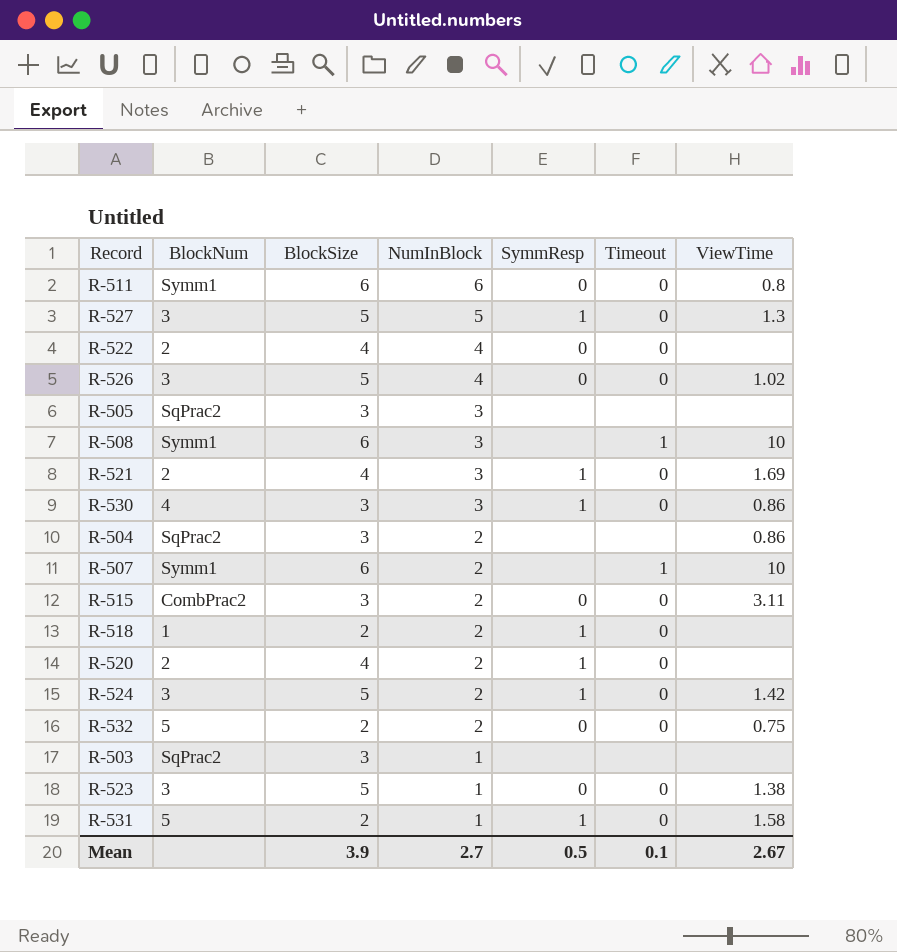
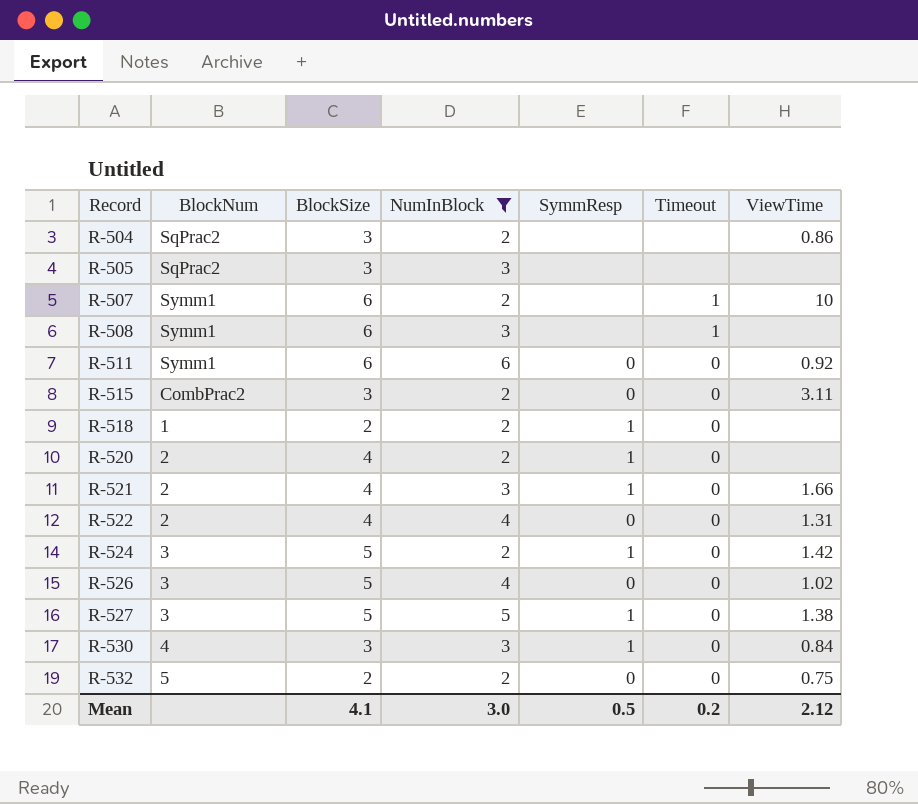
filter: none -> NumInBlock != 1
row order: NumInBlock descending -> Record ascending
R-508 | ViewTime: 10 -> none
R-511 | ViewTime: 0.8 -> 0.92
R-521 | ViewTime: 1.69 -> 1.66
R-522 | ViewTime: none -> 1.31
R-527 | ViewTime: 1.3 -> 1.38
R-530 | ViewTime: 0.86 -> 0.84
Mean | BlockSize: 3.9 -> 4.1
Mean | NumInBlock: 2.7 -> 3.0
Mean | Timeout: 0.1 -> 0.2
Mean | ViewTime: 2.67 -> 2.12

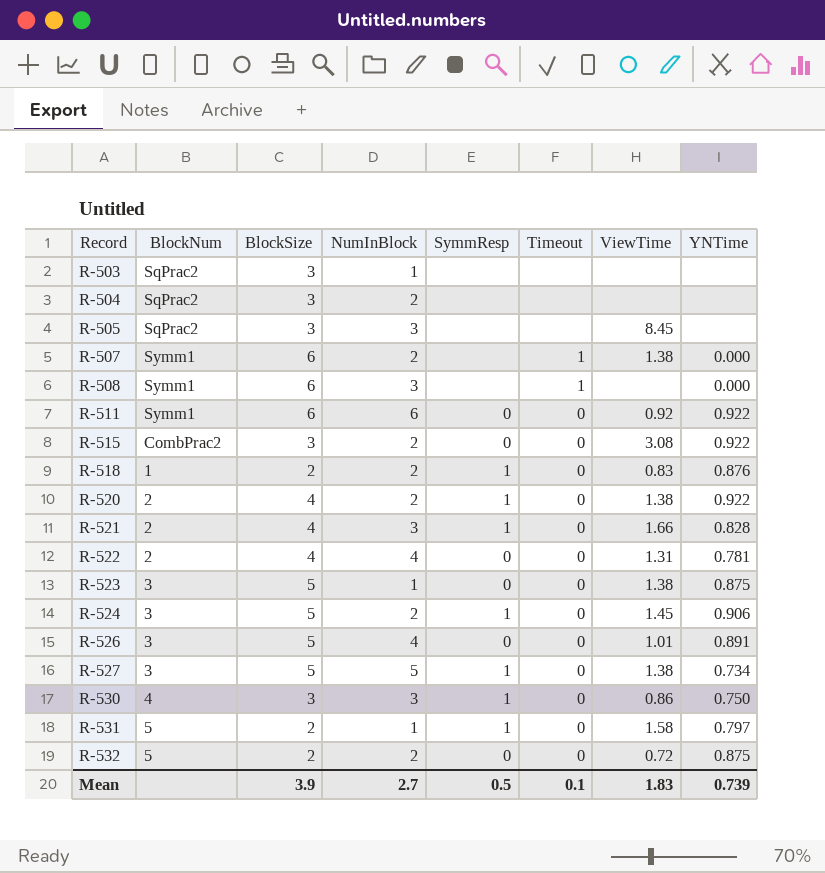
filter: NumInBlock != 1 -> none
column YNTime | position: none -> 8
R-504 | ViewTime: 0.86 -> none
R-505 | ViewTime: none -> 8.45
R-507 | ViewTime: 10 -> 1.38
R-515 | ViewTime: 3.11 -> 3.08
R-518 | ViewTime: none -> 0.83
R-520 | ViewTime: none -> 1.38
R-524 | ViewTime: 1.42 -> 1.45
R-526 | ViewTime: 1.02 -> 1.01
R-530 | ViewTime: 0.84 -> 0.86
R-532 | ViewTime: 0.75 -> 0.72
Mean | BlockSize: 4.1 -> 3.9
Mean | NumInBlock: 3.0 -> 2.7
Mean | Timeout: 0.2 -> 0.1
Mean | ViewTime: 2.12 -> 1.83

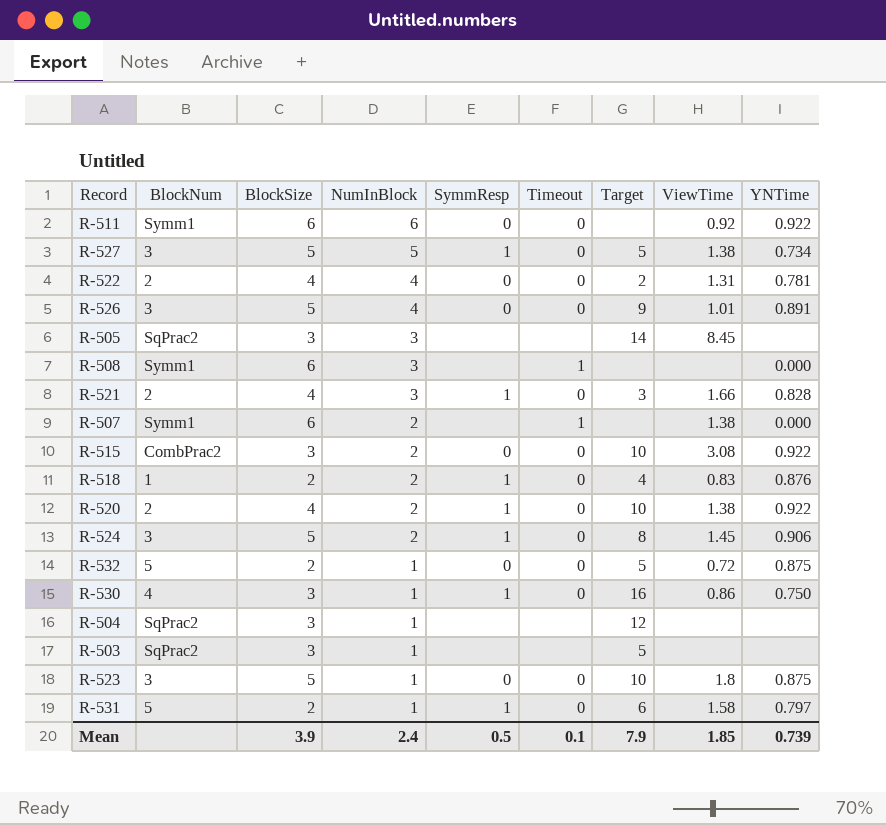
row order: Record ascending -> NumInBlock descending
column Target | position: none -> 7
R-532 | NumInBlock: 2 -> 1
R-530 | NumInBlock: 3 -> 1
R-504 | NumInBlock: 2 -> 1
R-523 | ViewTime: 1.38 -> 1.8
Mean | NumInBlock: 2.7 -> 2.4
Mean | ViewTime: 1.83 -> 1.85

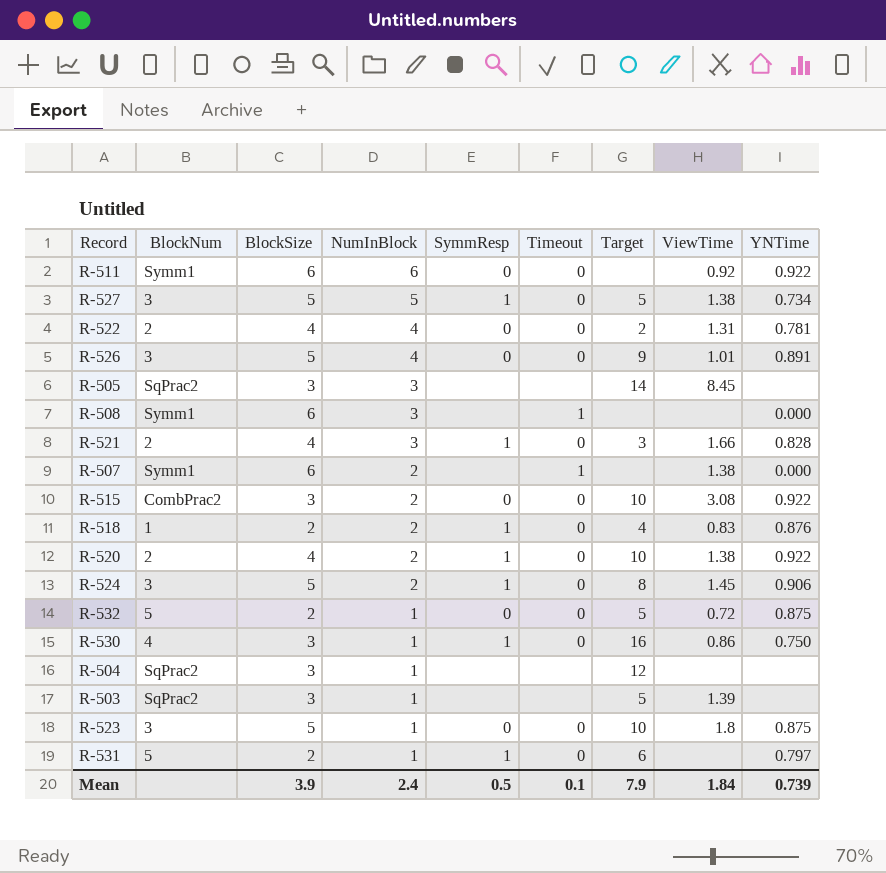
R-503 | ViewTime: none -> 1.39
R-531 | ViewTime: 1.58 -> none
Mean | ViewTime: 1.85 -> 1.84

